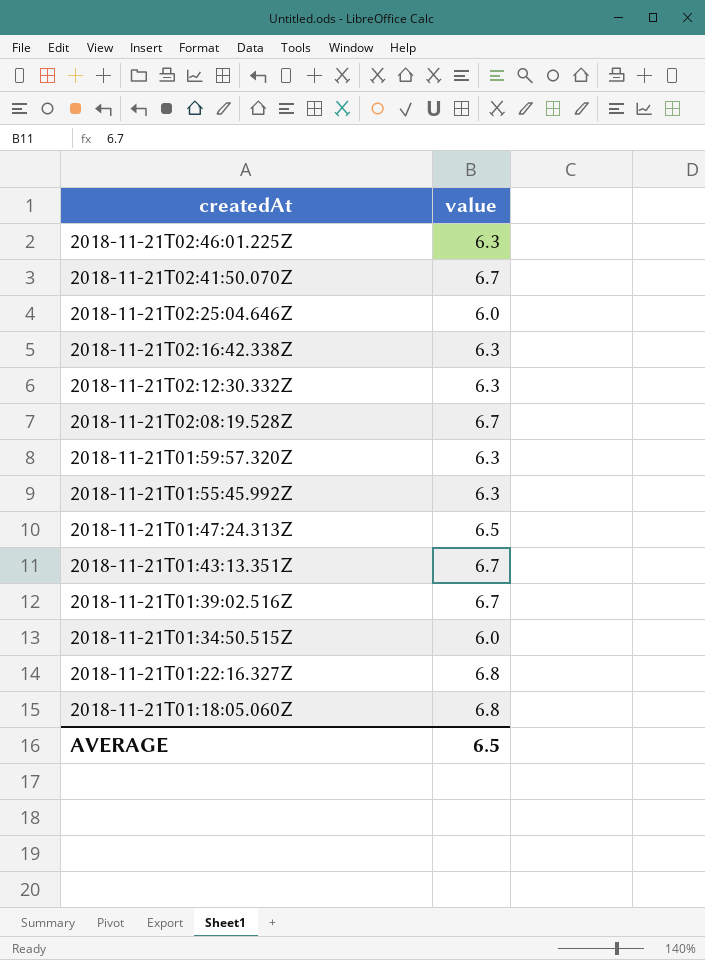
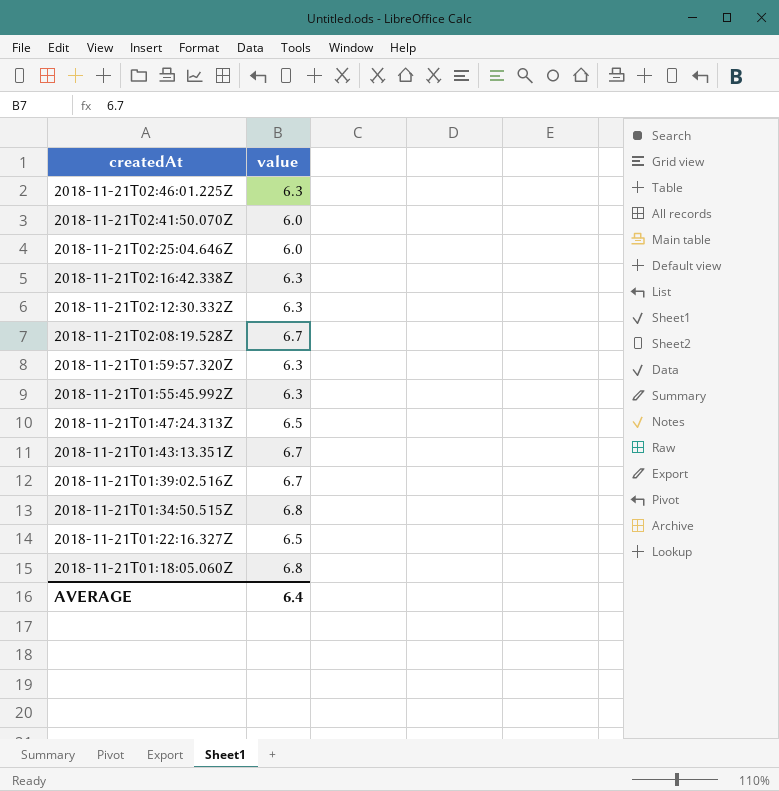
2018-11-21T02:41:50.070Z | value: 6.7 -> 6.0
2018-11-21T01:34:50.515Z | value: 6.0 -> 6.8
2018-11-21T01:22:16.327Z | value: 6.8 -> 6.5
AVERAGE | value: 6.5 -> 6.4

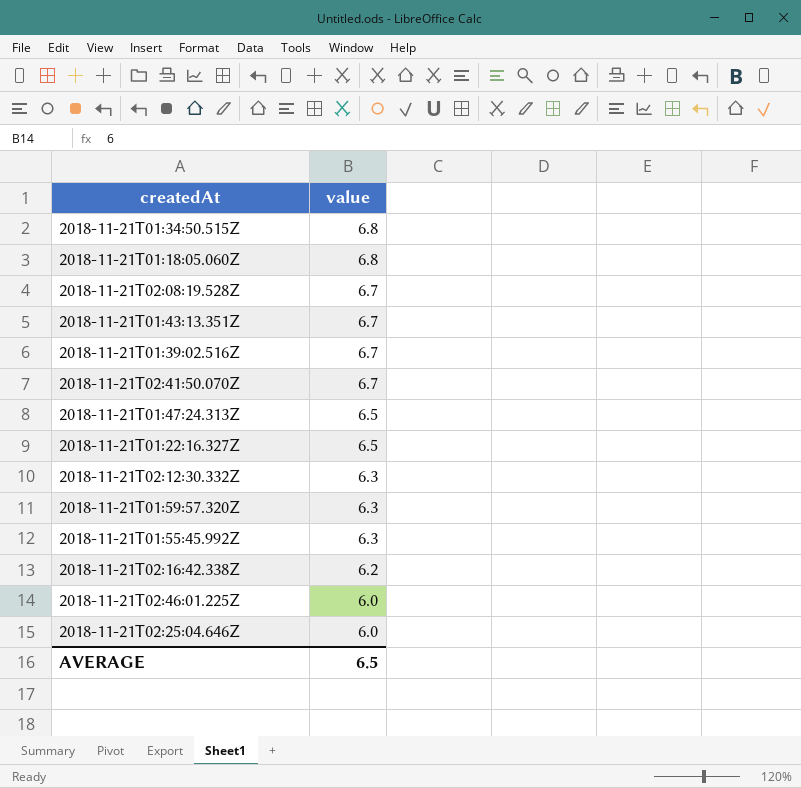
row order: createdAt descending -> value descending
2018-11-21T02:41:50.070Z | value: 6.0 -> 6.7
2018-11-21T02:16:42.338Z | value: 6.3 -> 6.2
2018-11-21T02:46:01.225Z | value: 6.3 -> 6.0
AVERAGE | value: 6.4 -> 6.5

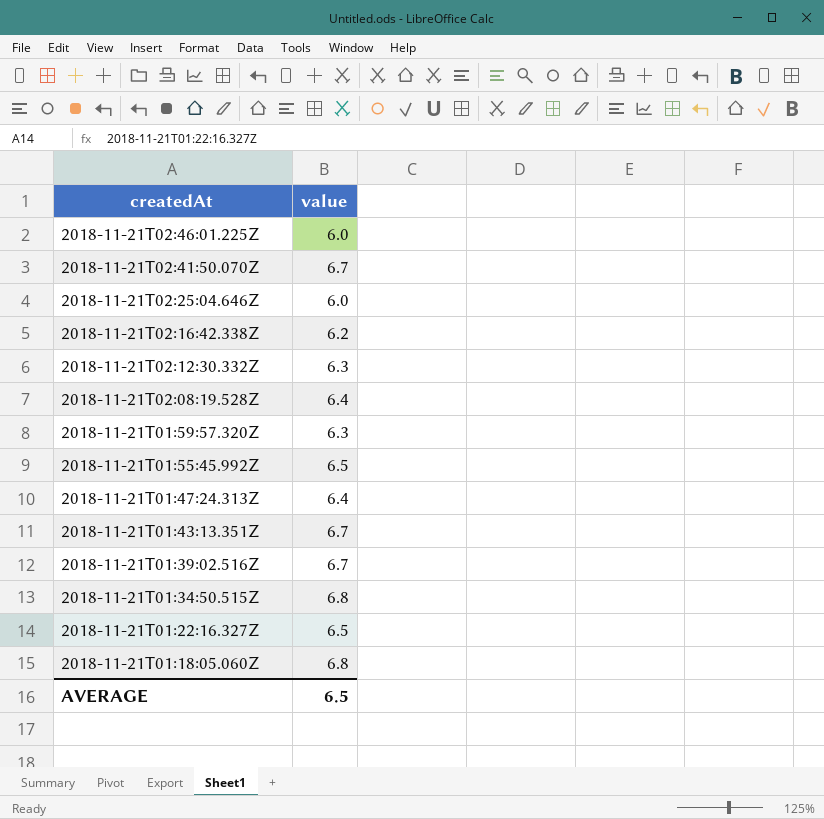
row order: value descending -> createdAt descending
2018-11-21T02:08:19.528Z | value: 6.7 -> 6.4
2018-11-21T01:55:45.992Z | value: 6.3 -> 6.5
2018-11-21T01:47:24.313Z | value: 6.5 -> 6.4

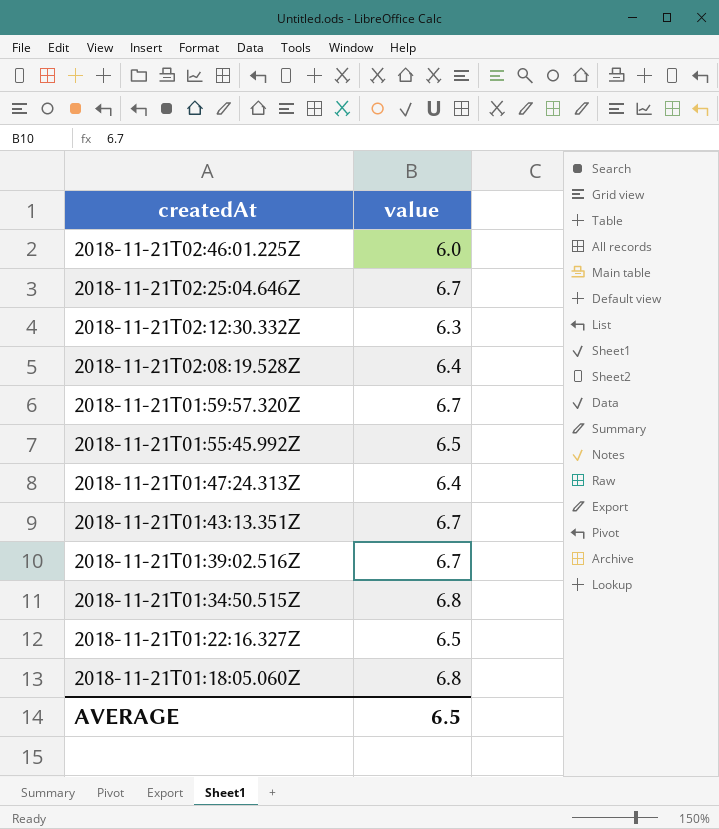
row 2018-11-21T02:41:50.070Z: 6.7 -> none
row 2018-11-21T02:16:42.338Z: 6.2 -> none
2018-11-21T02:25:04.646Z | value: 6.0 -> 6.7
2018-11-21T01:59:57.320Z | value: 6.3 -> 6.7

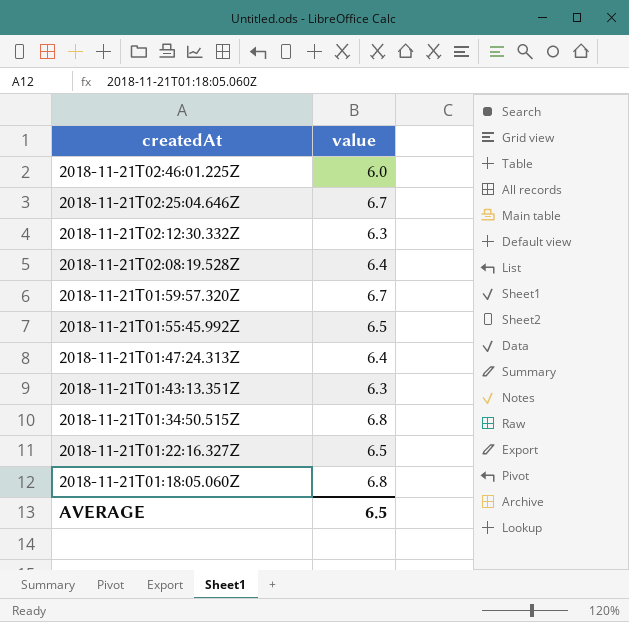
row 2018-11-21T01:39:02.516Z: 6.7 -> none
2018-11-21T01:43:13.351Z | value: 6.7 -> 6.3

